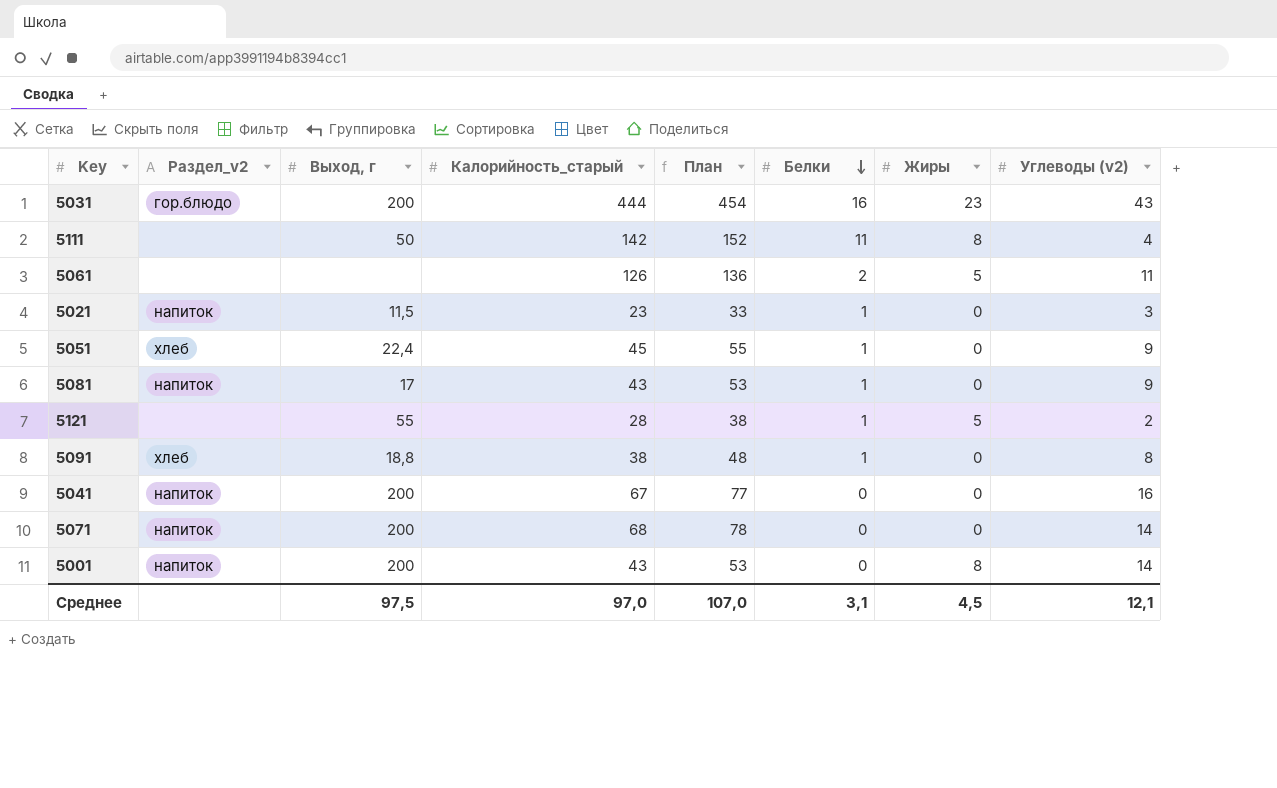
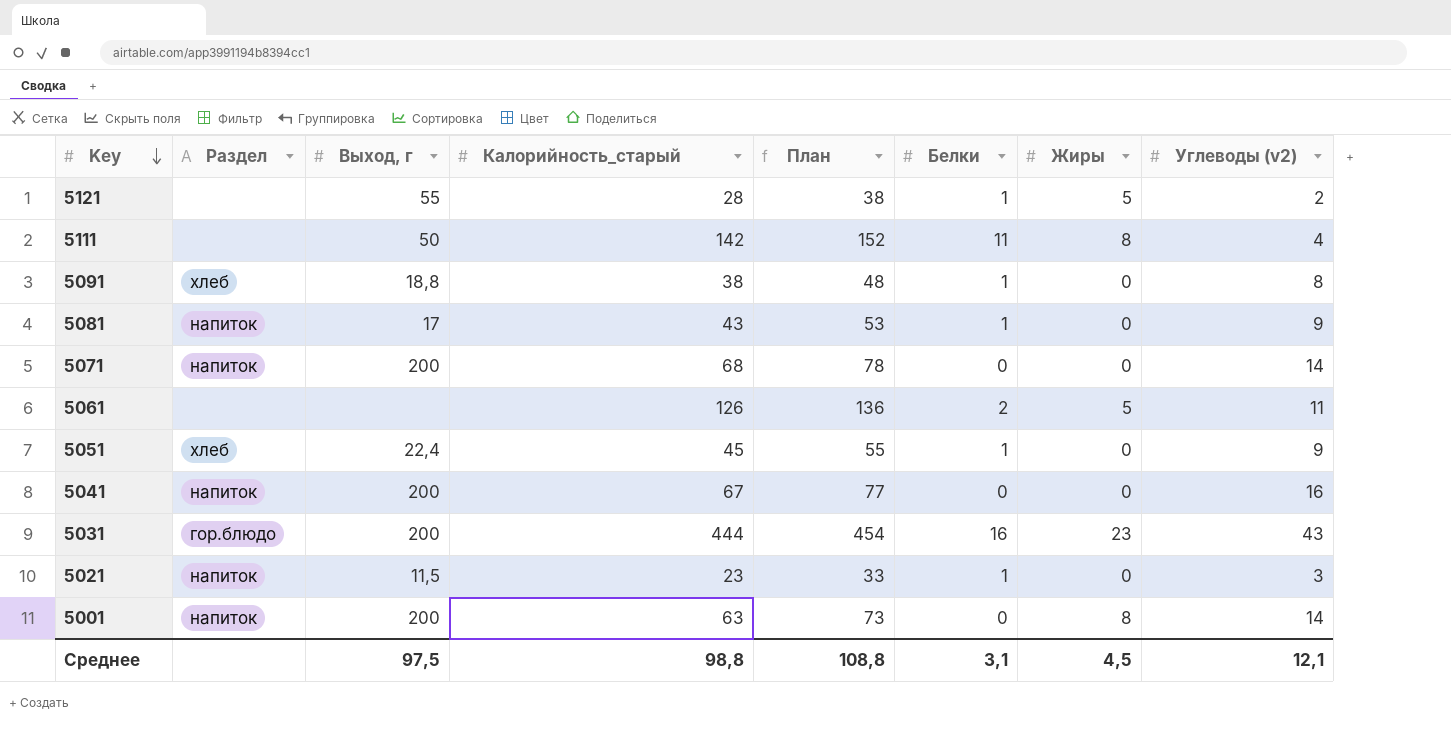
row order: Белки descending -> Key descending
column name: Раздел_v2 -> Раздел
5001 | Калорийность_старый: 43 -> 63
5001 | План: 53 -> 73
Среднее | Калорийность_старый: 97,0 -> 98,8
Среднее | План: 107,0 -> 108,8

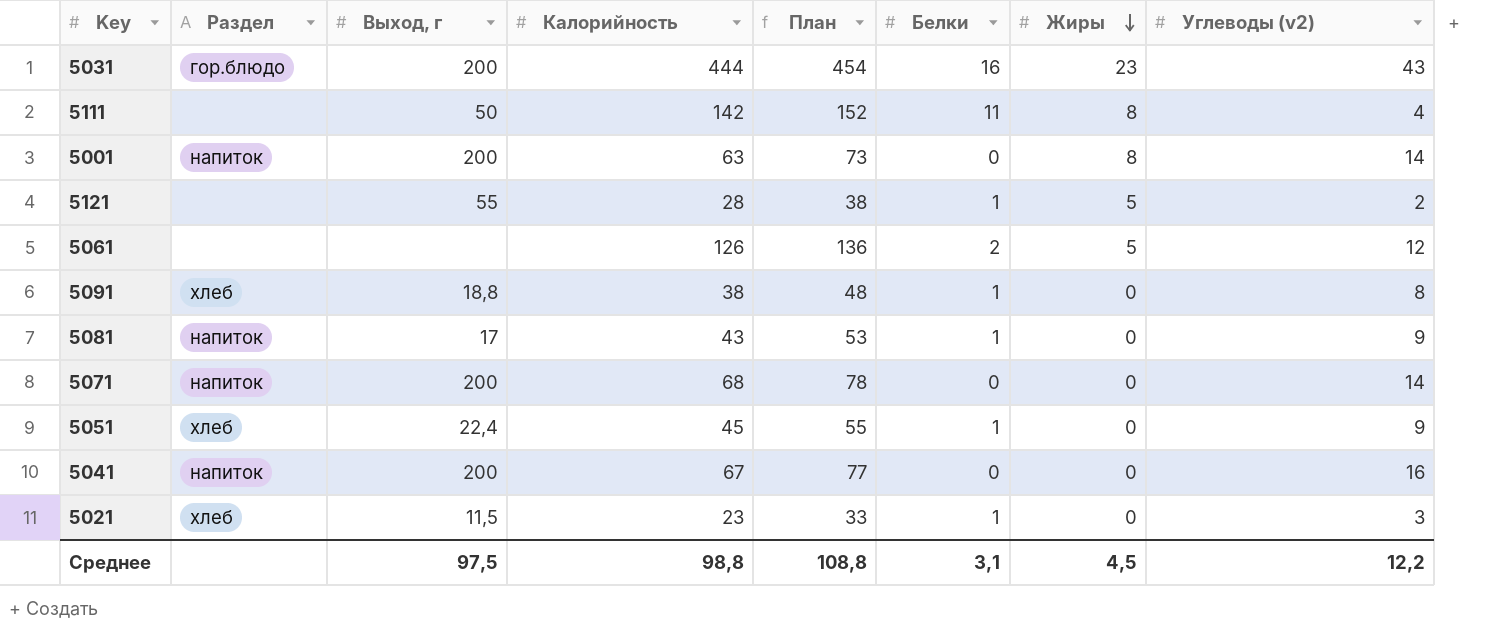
row order: Key descending -> Жиры descending
column name: Калорийность_старый -> Калорийность
5061 | Углеводы (v2): 11 -> 12
5021 | Раздел: напиток -> хлеб
Среднее | Углеводы (v2): 12,1 -> 12,2

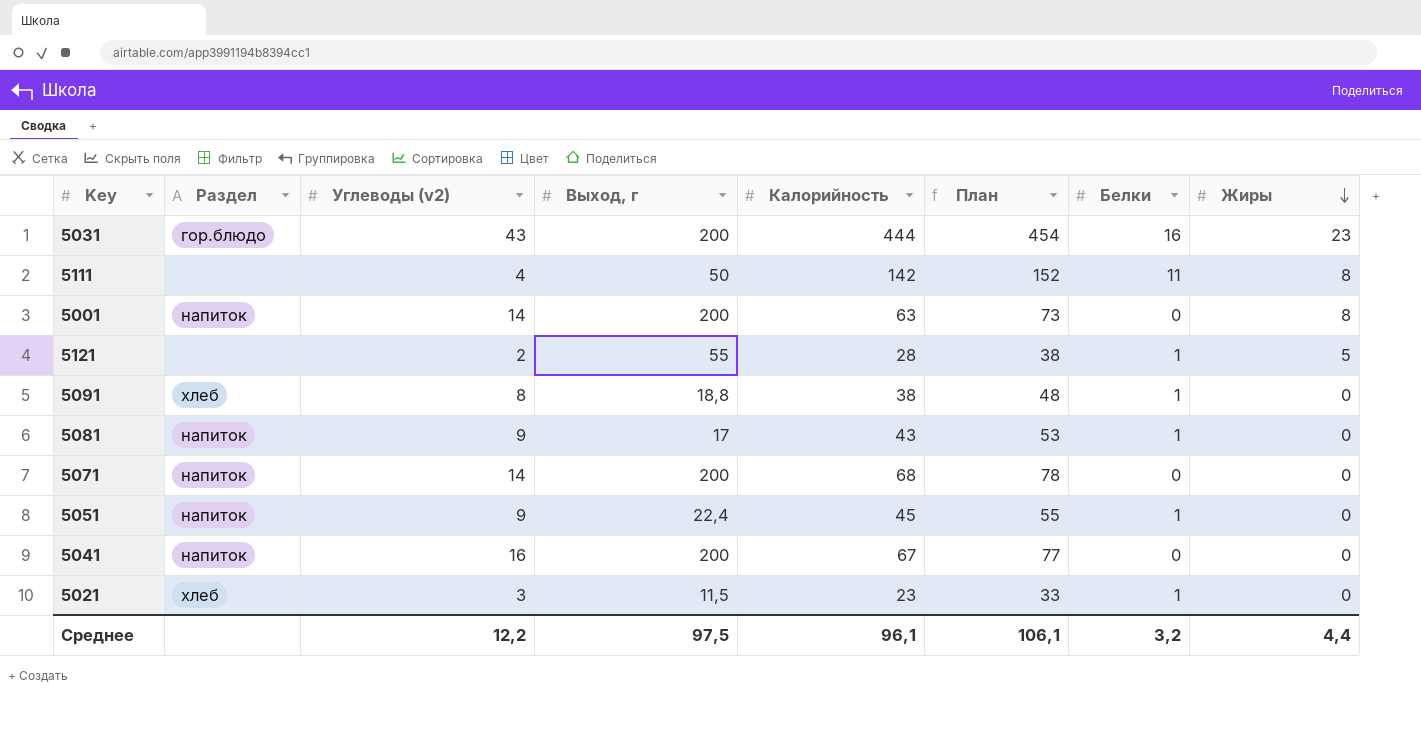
column Углеводы (v2) | position: 8 -> 3
row 5061: none | none | 126 | 136 | 2 | 5 | 12 -> none
5051 | Раздел: хлеб -> напиток
Среднее | Калорийность: 98,8 -> 96,1
Среднее | План: 108,8 -> 106,1
Среднее | Белки: 3,1 -> 3,2
Среднее | Жиры: 4,5 -> 4,4

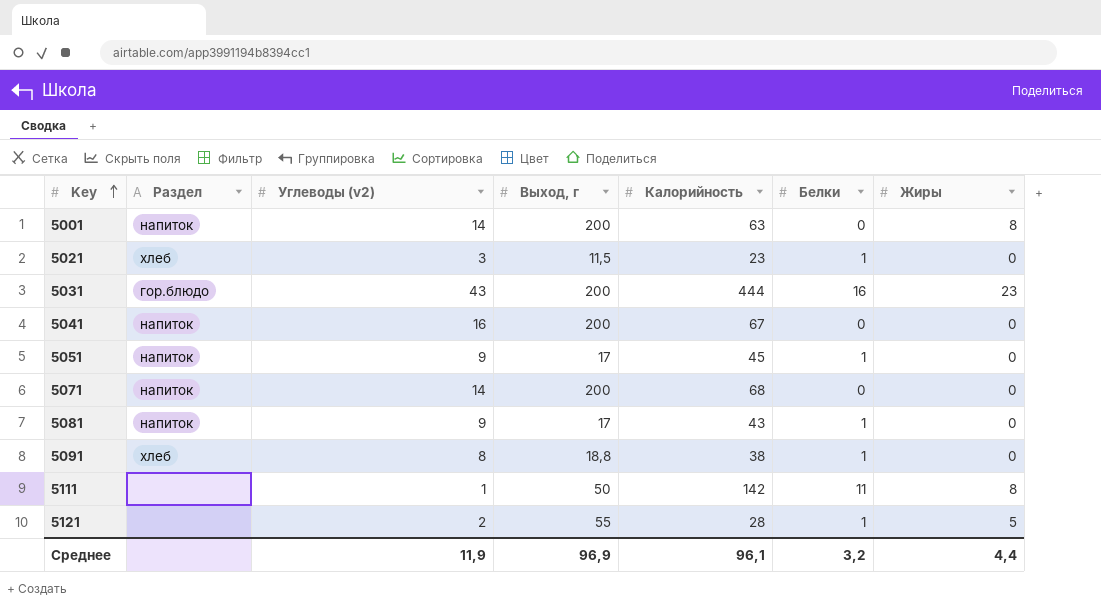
row order: Жиры descending -> Key ascending
column План | formula: [Калорийность] + 10 -> none
5051 | Выход, г: 22,4 -> 17
5111 | Углеводы (v2): 4 -> 1
Среднее | Углеводы (v2): 12,2 -> 11,9
Среднее | Выход, г: 97,5 -> 96,9

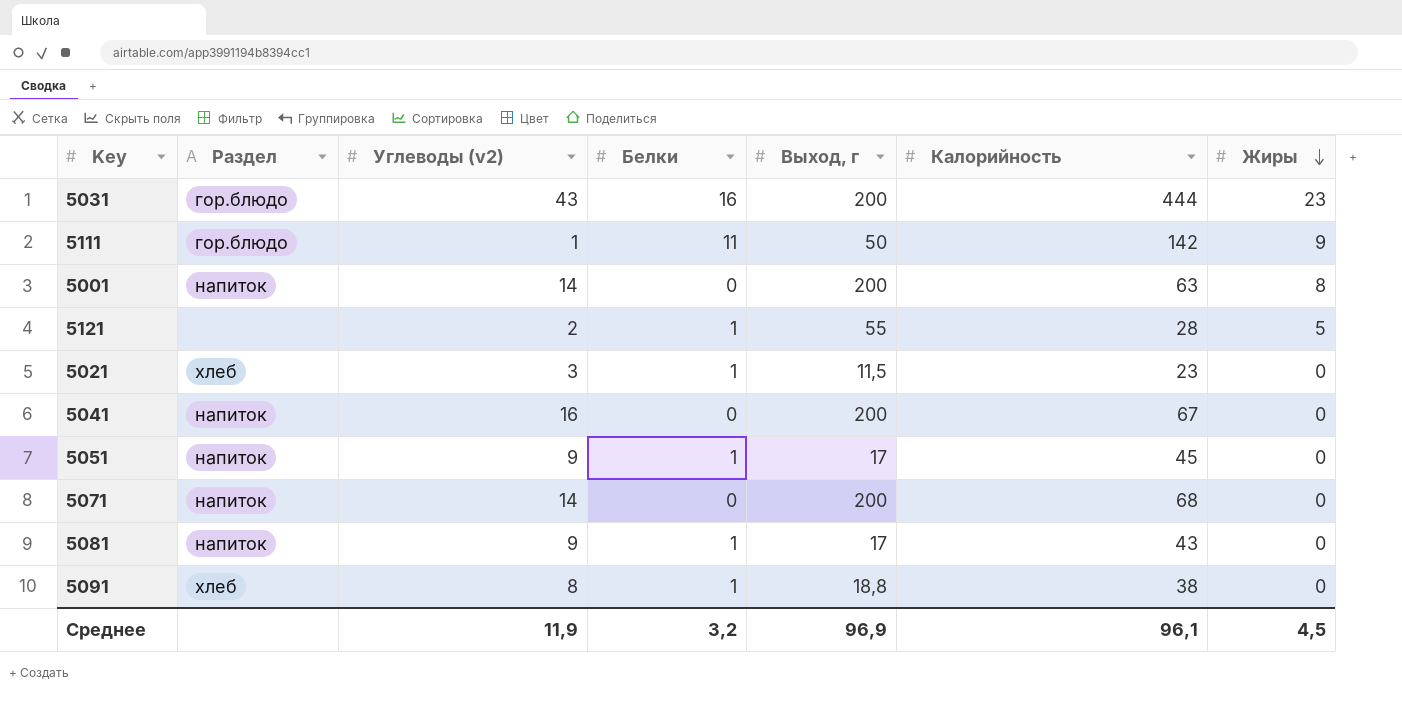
row order: Key ascending -> Жиры descending
column Белки | position: 6 -> 4
5111 | Раздел: none -> гор.блюдо
5111 | Жиры: 8 -> 9
Среднее | Жиры: 4,4 -> 4,5

